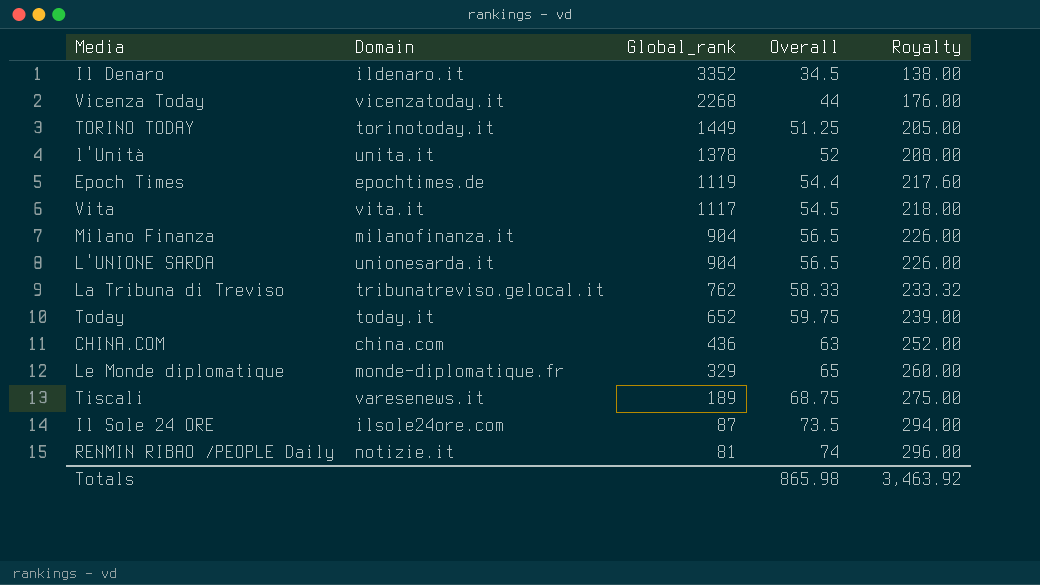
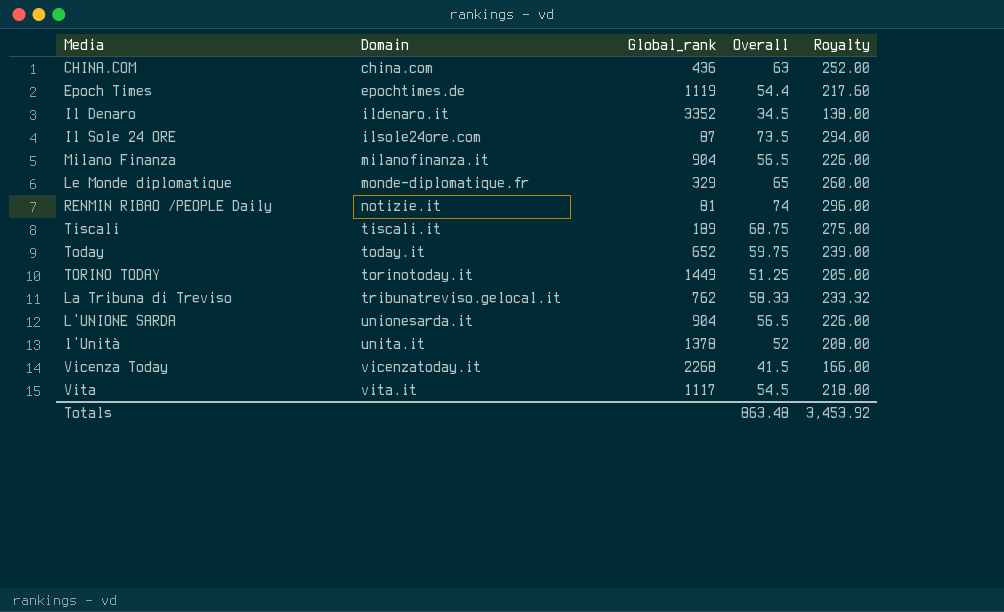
row order: Global_rank descending -> Domain ascending
Tiscali | Domain: varesenews.it -> tiscali.it
Vicenza Today | Overall: 44 -> 41.5
Vicenza Today | Royalty: 176.00 -> 166.00
Totals | Overall: 865.98 -> 863.48
Totals | Royalty: 3,463.92 -> 3,453.92

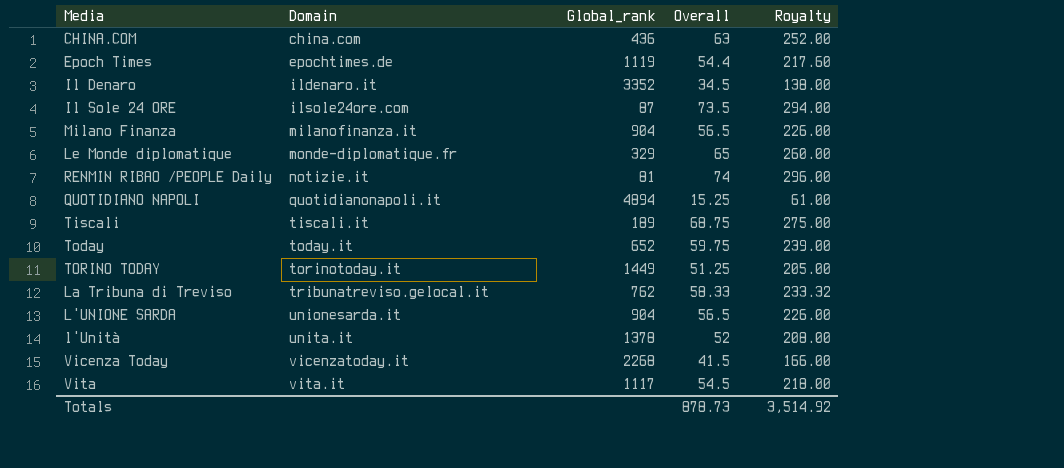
row QUOTIDIANO NAPOLI: none -> quotidianonapoli.it | 4894 | 15.25 | 61.00
Totals | Overall: 863.48 -> 878.73
Totals | Royalty: 3,453.92 -> 3,514.92

